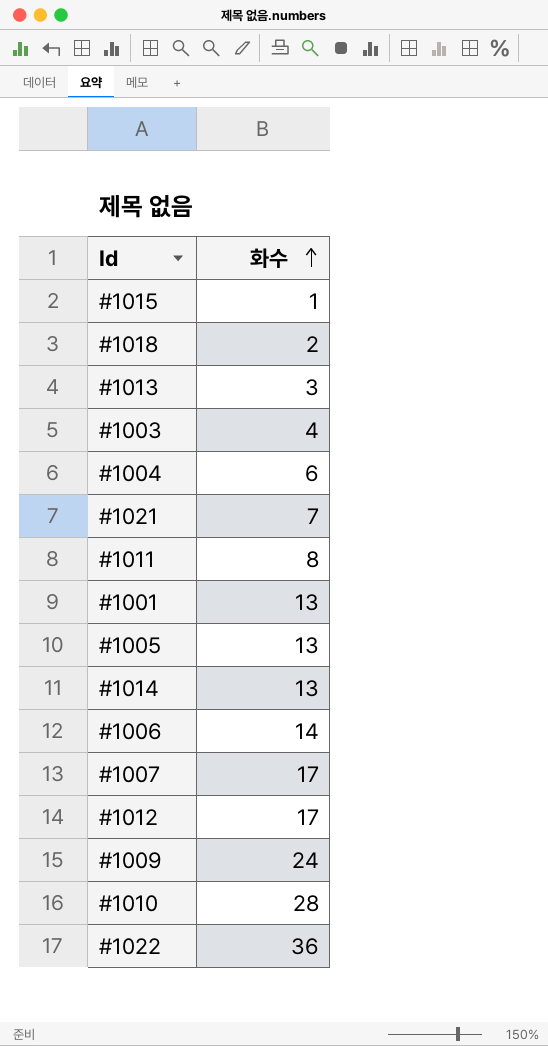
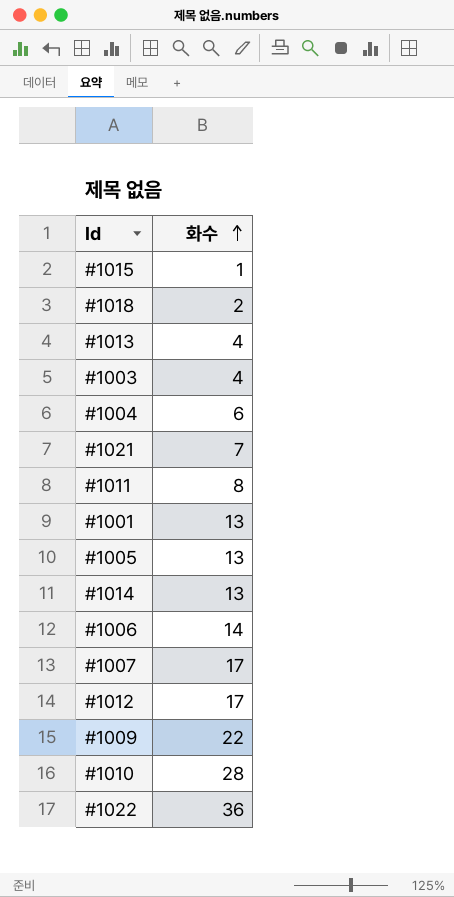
#1013 | 화수: 3 -> 4
#1009 | 화수: 24 -> 22

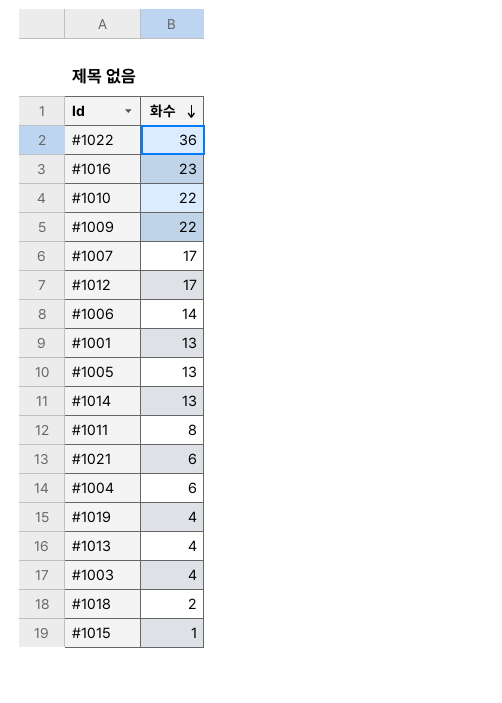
row order: 화수 ascending -> 화수 descending
row #1016: none -> 23
#1010 | 화수: 28 -> 22
#1021 | 화수: 7 -> 6
row #1019: none -> 4

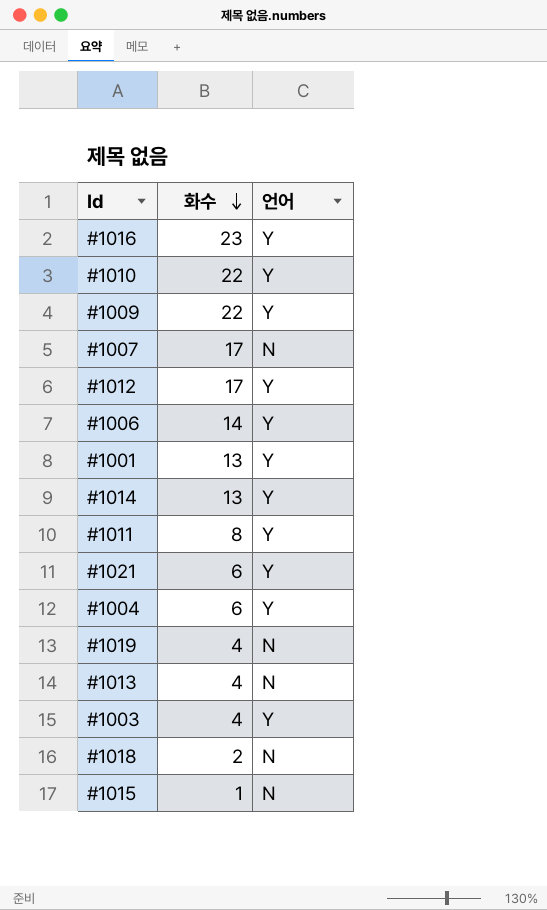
column 언어 | position: none -> 3
row #1022: 36 -> none
row #1005: 13 -> none

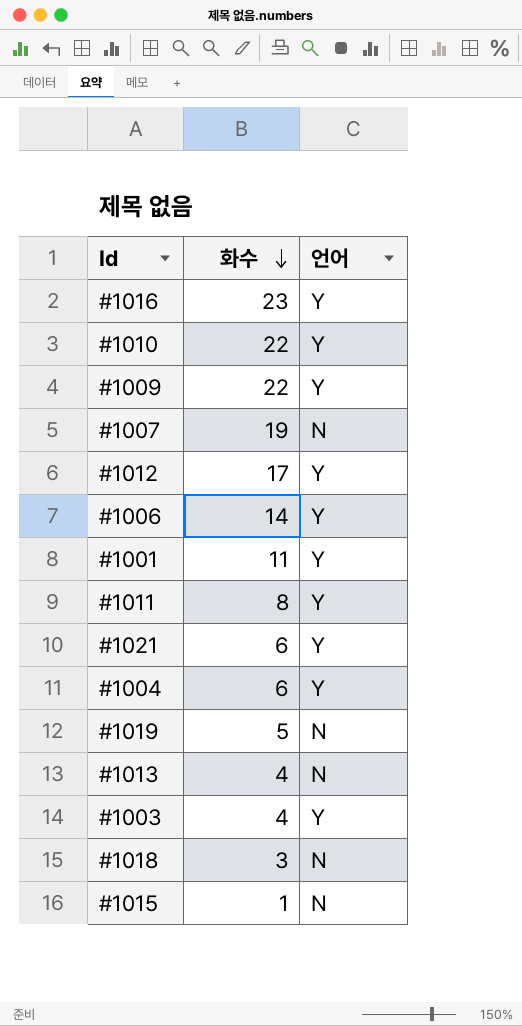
row #1014: 13 | Y -> none
#1007 | 화수: 17 -> 19
#1001 | 화수: 13 -> 11
#1019 | 화수: 4 -> 5
#1018 | 화수: 2 -> 3

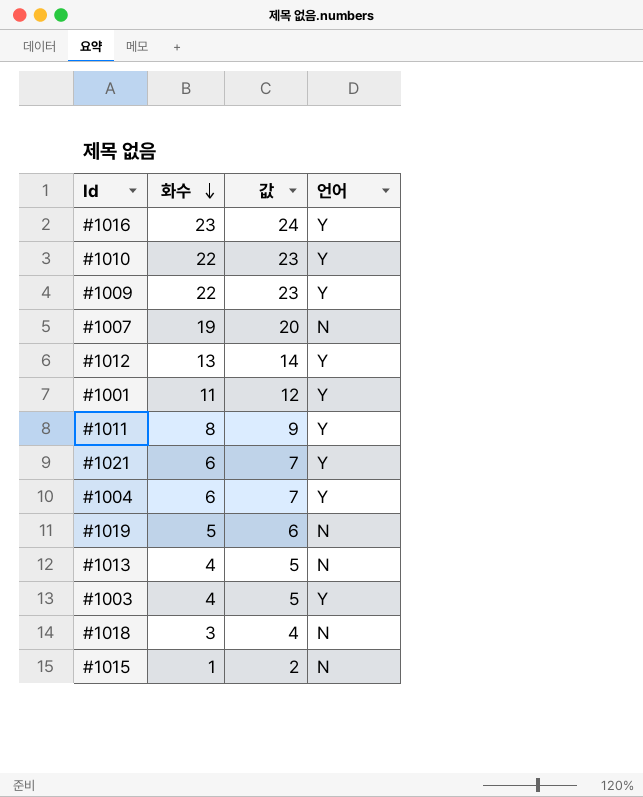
column 값 | formula: none -> [화수] + 1
row #1006: 14 | Y -> none
#1012 | 화수: 17 -> 13

